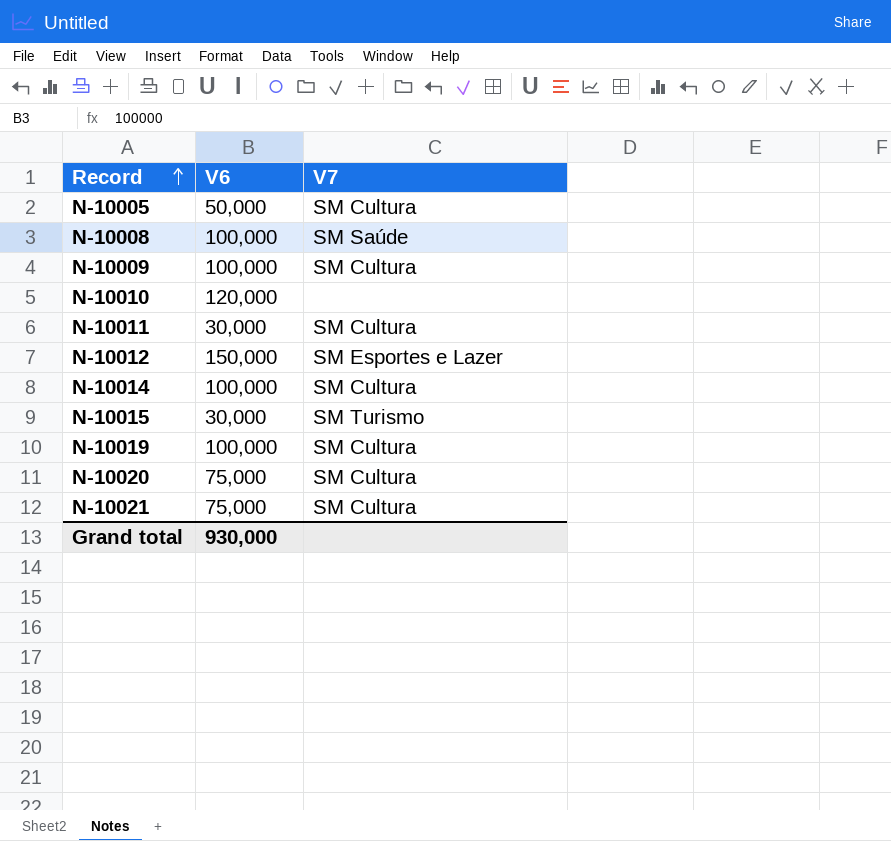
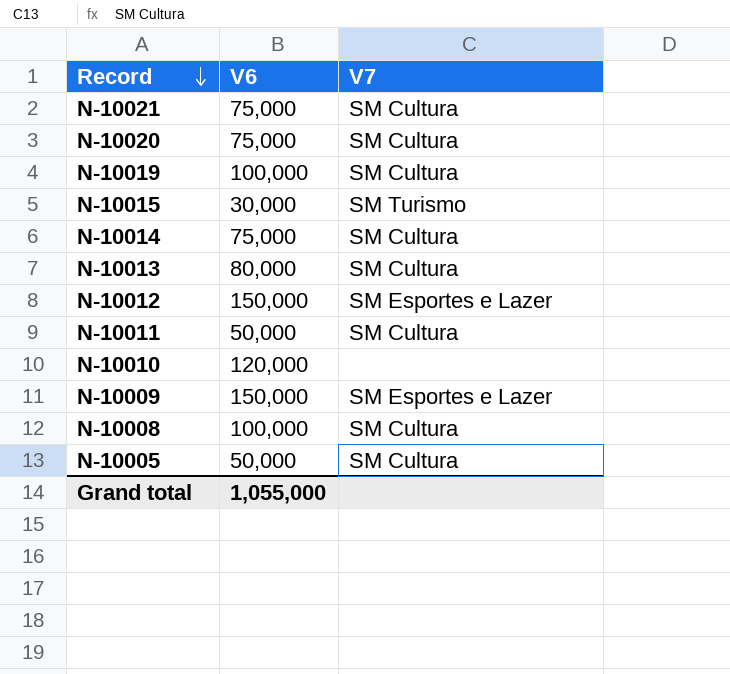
row order: Record ascending -> Record descending
N-10014 | V6: 100,000 -> 75,000
row N-10013: none -> 80,000 | SM Cultura
N-10011 | V6: 30,000 -> 50,000
N-10009 | V6: 100,000 -> 150,000
N-10009 | V7: SM Cultura -> SM Esportes e Lazer
N-10008 | V7: SM Saúde -> SM Cultura
Grand total | V6: 930,000 -> 1,055,000

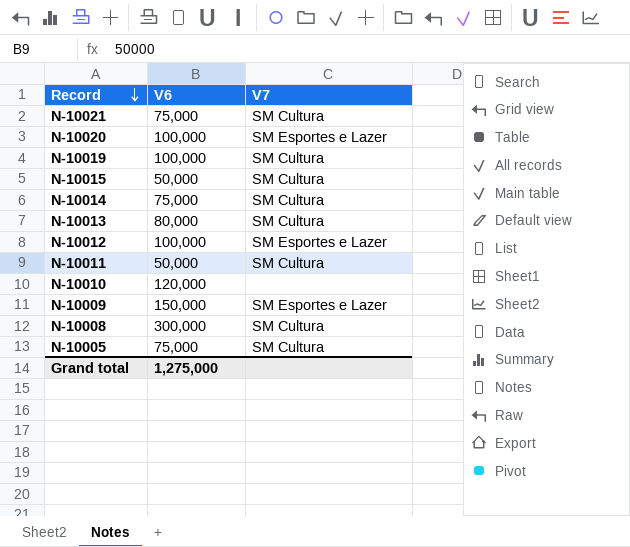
N-10020 | V6: 75,000 -> 100,000
N-10020 | V7: SM Cultura -> SM Esportes e Lazer
N-10015 | V6: 30,000 -> 50,000
N-10015 | V7: SM Turismo -> SM Cultura
N-10012 | V6: 150,000 -> 100,000
N-10008 | V6: 100,000 -> 300,000
N-10005 | V6: 50,000 -> 75,000
Grand total | V6: 1,055,000 -> 1,275,000

